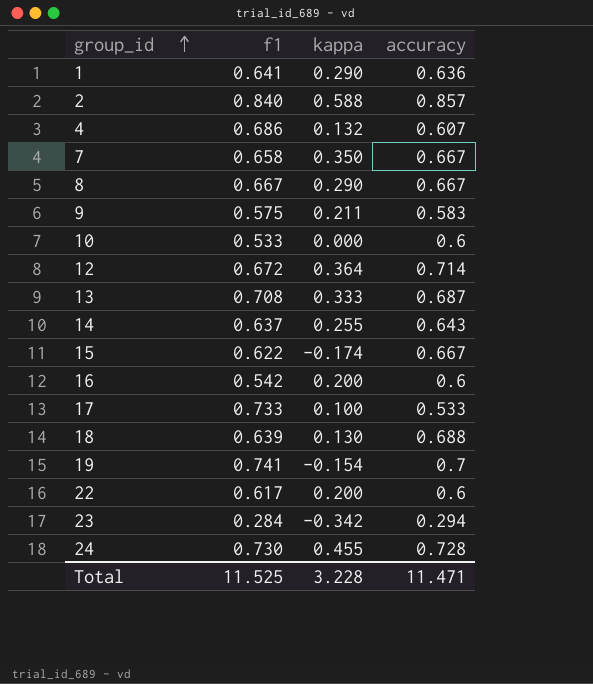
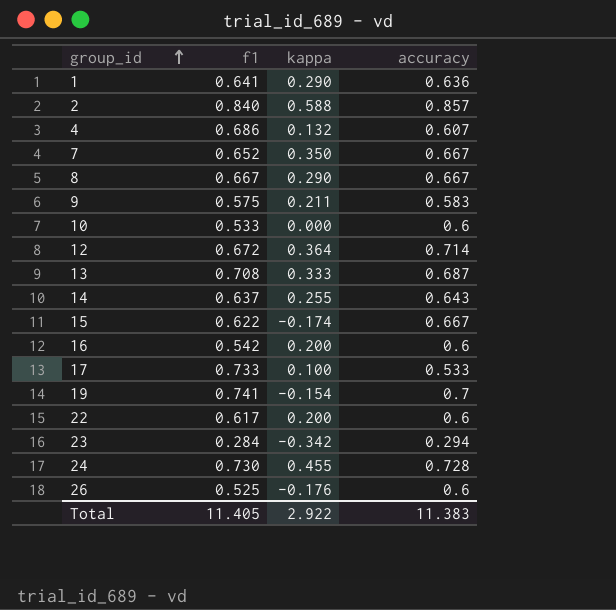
row 18: 0.639 | 0.130 | 0.688 -> none
7 | f1: 0.658 -> 0.652
row 26: none -> 0.525 | -0.176 | 0.6
Total | f1: 11.525 -> 11.405
Total | kappa: 3.228 -> 2.922
Total | accuracy: 11.471 -> 11.383

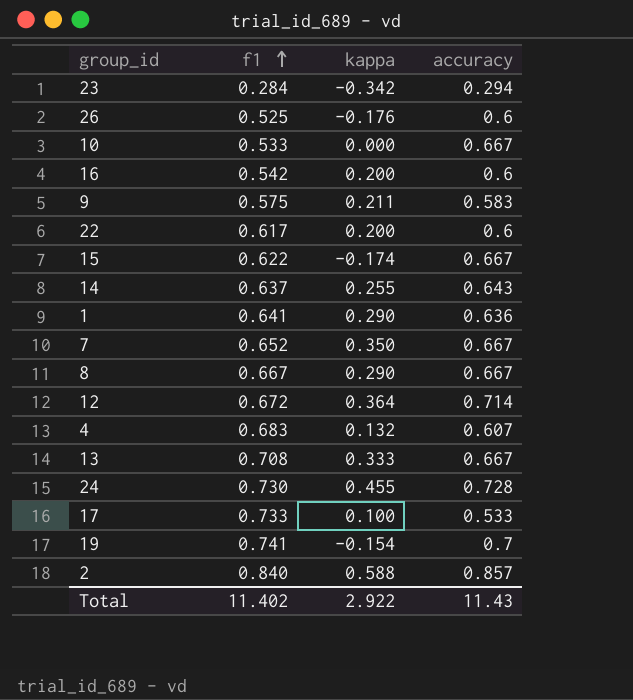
row order: group_id ascending -> f1 ascending
10 | accuracy: 0.6 -> 0.667
4 | f1: 0.686 -> 0.683
13 | accuracy: 0.687 -> 0.667
Total | f1: 11.405 -> 11.402
Total | accuracy: 11.383 -> 11.43

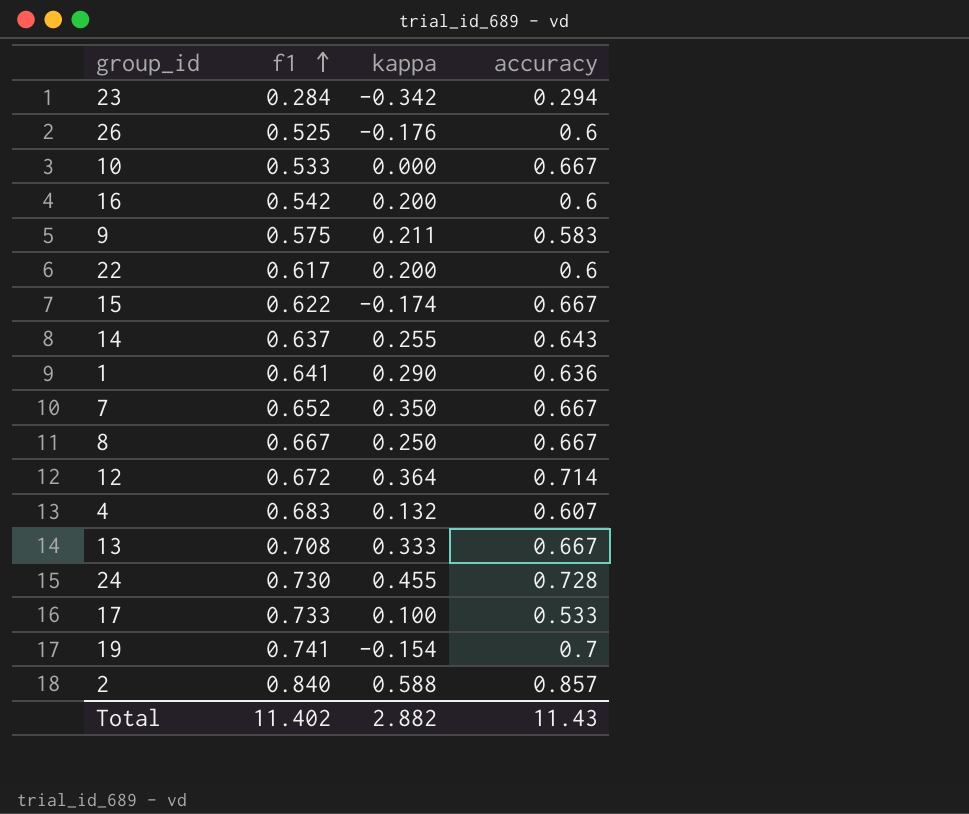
8 | kappa: 0.290 -> 0.250
Total | kappa: 2.922 -> 2.882

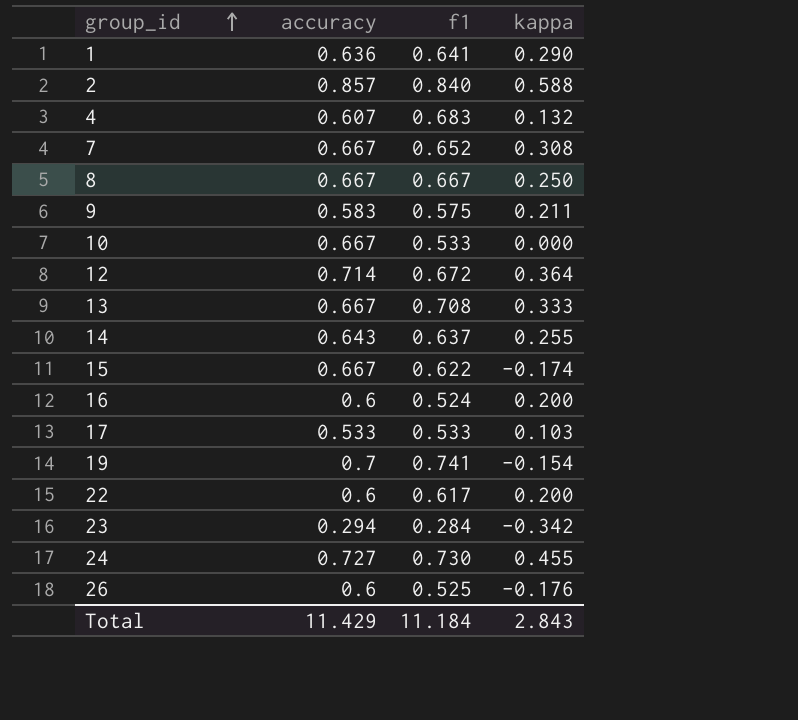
row order: f1 ascending -> group_id ascending
column accuracy | position: 4 -> 2
7 | kappa: 0.350 -> 0.308
16 | f1: 0.542 -> 0.524
17 | f1: 0.733 -> 0.533
17 | kappa: 0.100 -> 0.103
24 | accuracy: 0.728 -> 0.727
Total | accuracy: 11.43 -> 11.429
Total | f1: 11.402 -> 11.184
Total | kappa: 2.882 -> 2.843

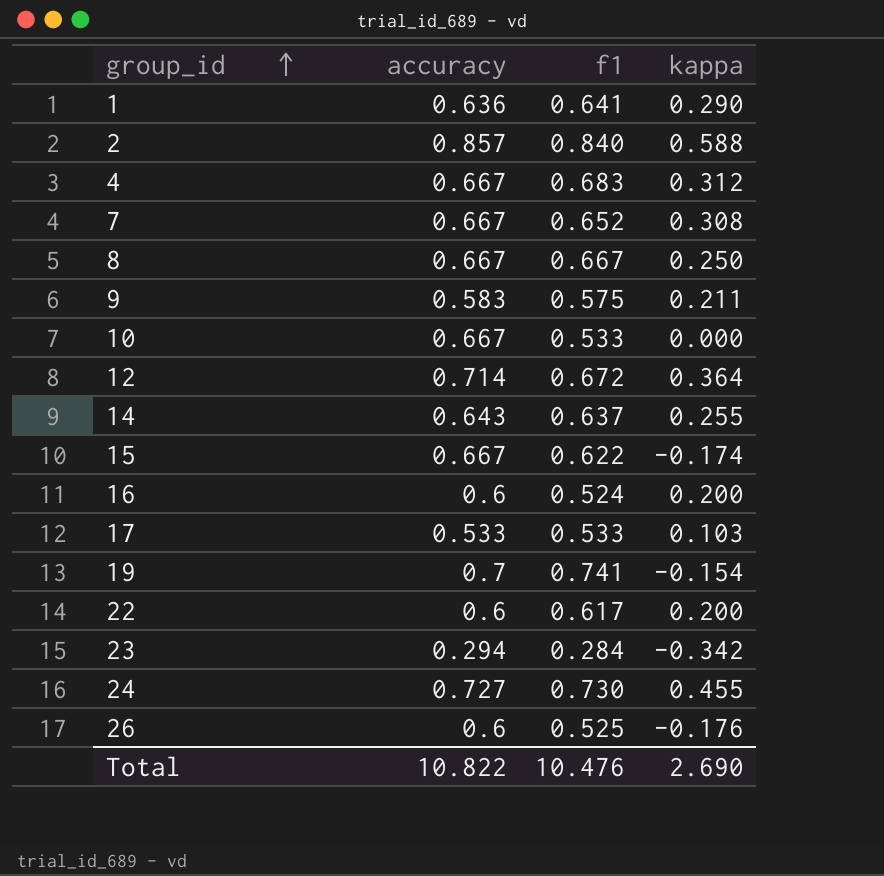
row 13: 0.667 | 0.708 | 0.333 -> none
4 | accuracy: 0.607 -> 0.667
4 | kappa: 0.132 -> 0.312
Total | accuracy: 11.429 -> 10.822
Total | f1: 11.184 -> 10.476
Total | kappa: 2.843 -> 2.690

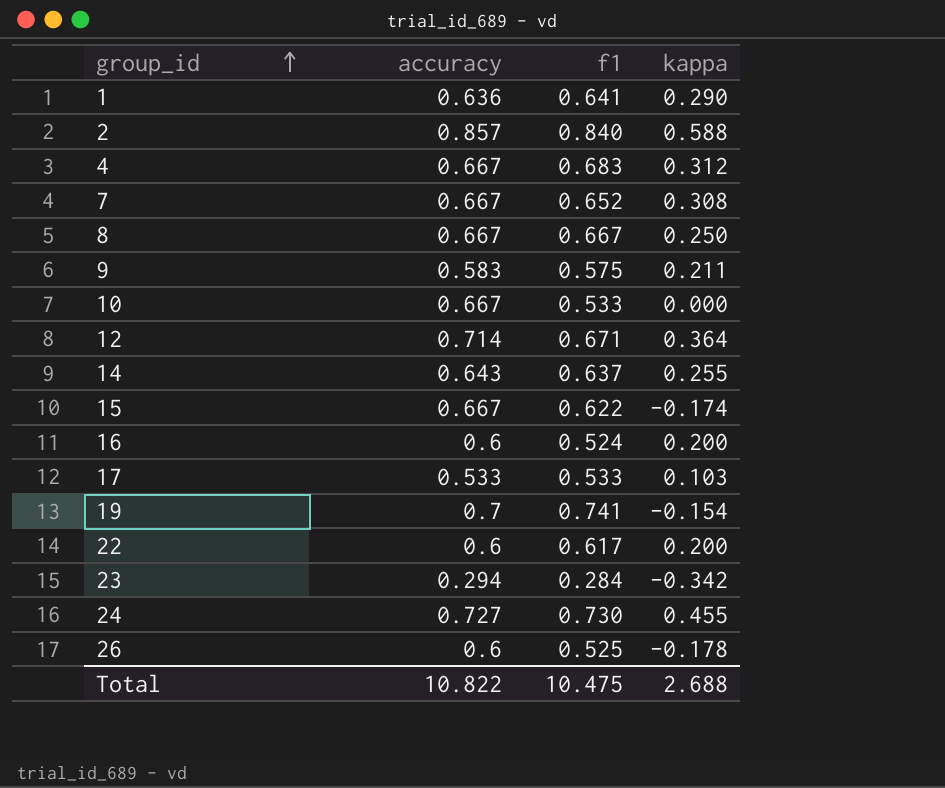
12 | f1: 0.672 -> 0.671
26 | kappa: -0.176 -> -0.178
Total | f1: 10.476 -> 10.475
Total | kappa: 2.690 -> 2.688

